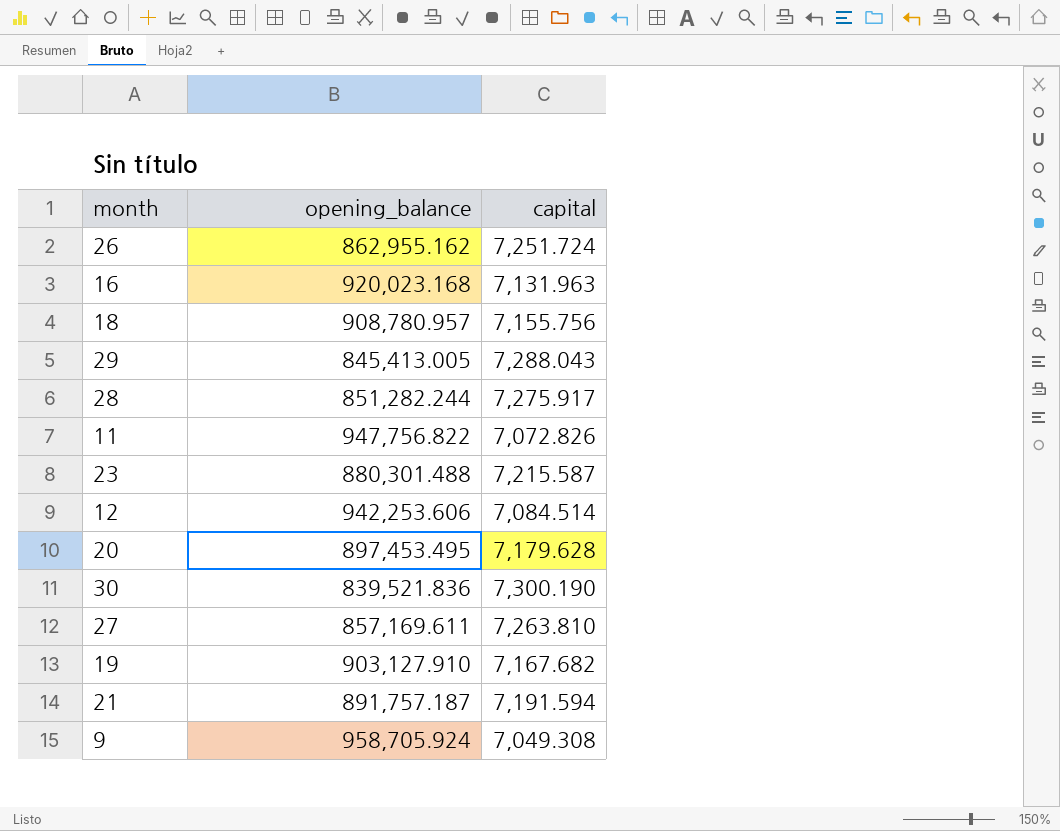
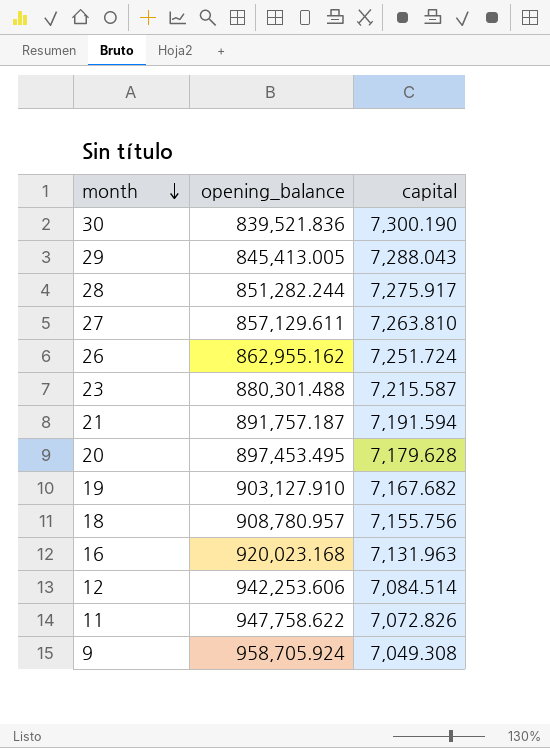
row order: none -> month descending
27 | opening_balance: 857,169.611 -> 857,129.611
11 | opening_balance: 947,756.822 -> 947,758.622

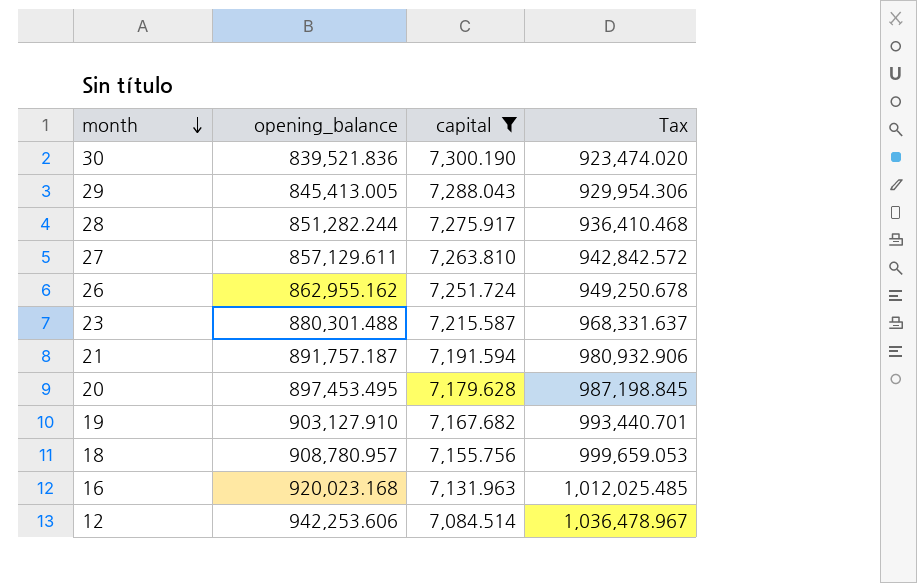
filter: none -> capital >= 7,084.514
column Tax | formula: none -> [opening_balance] * 1.1

